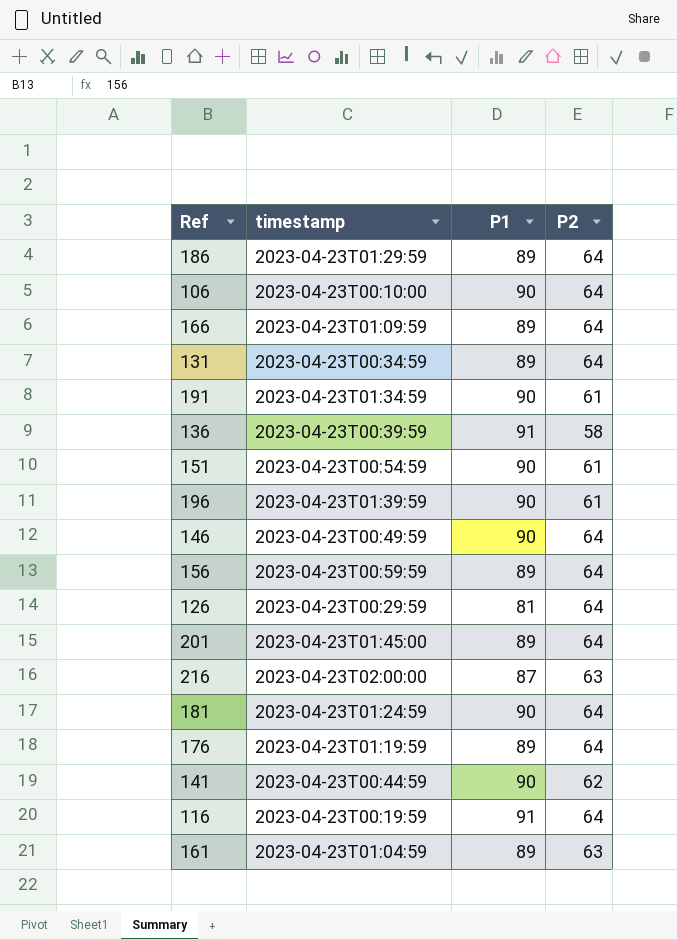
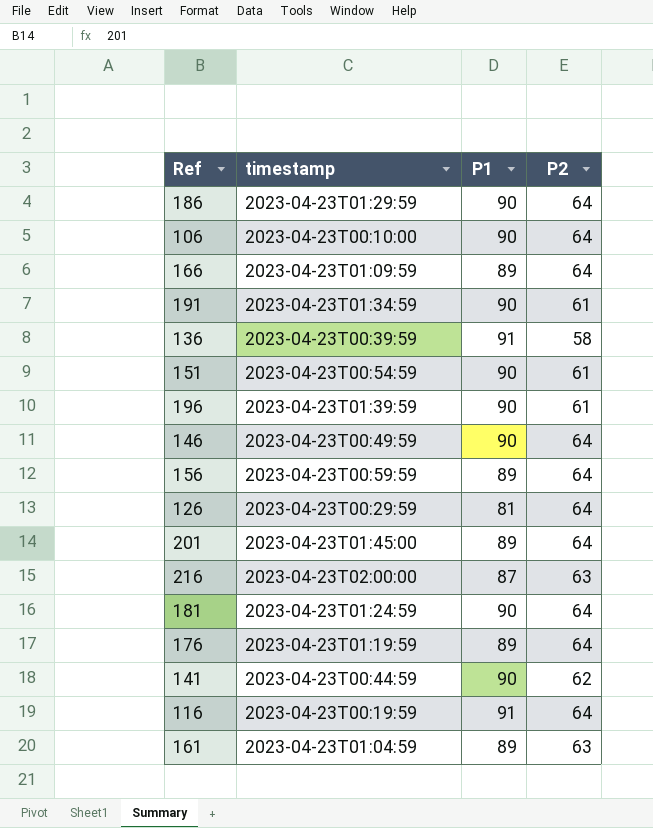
row 131: 2023-04-23T00:34:59 | 89 | 64 -> none
186 | P1: 89 -> 90

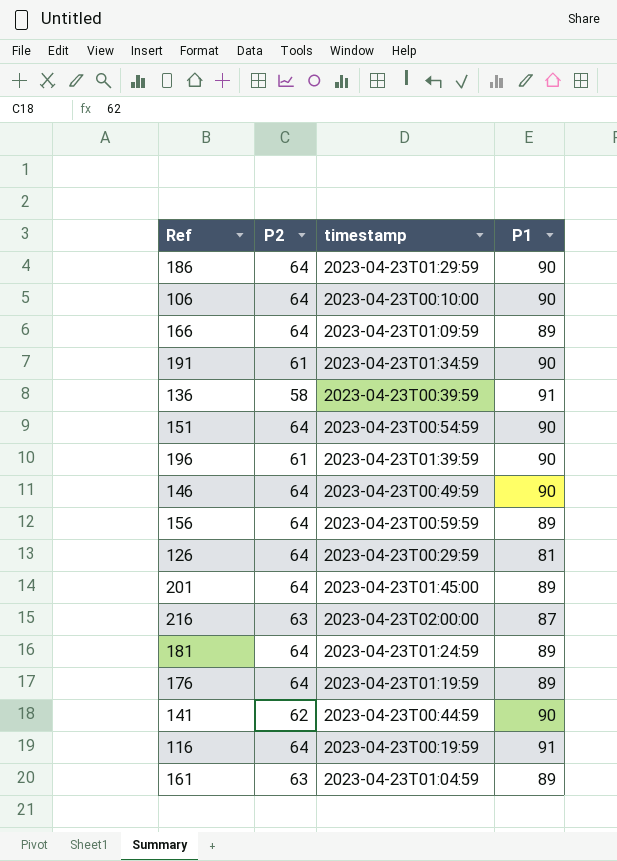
column P2 | position: 4 -> 2
151 | P2: 61 -> 64
181 | P1: 90 -> 89

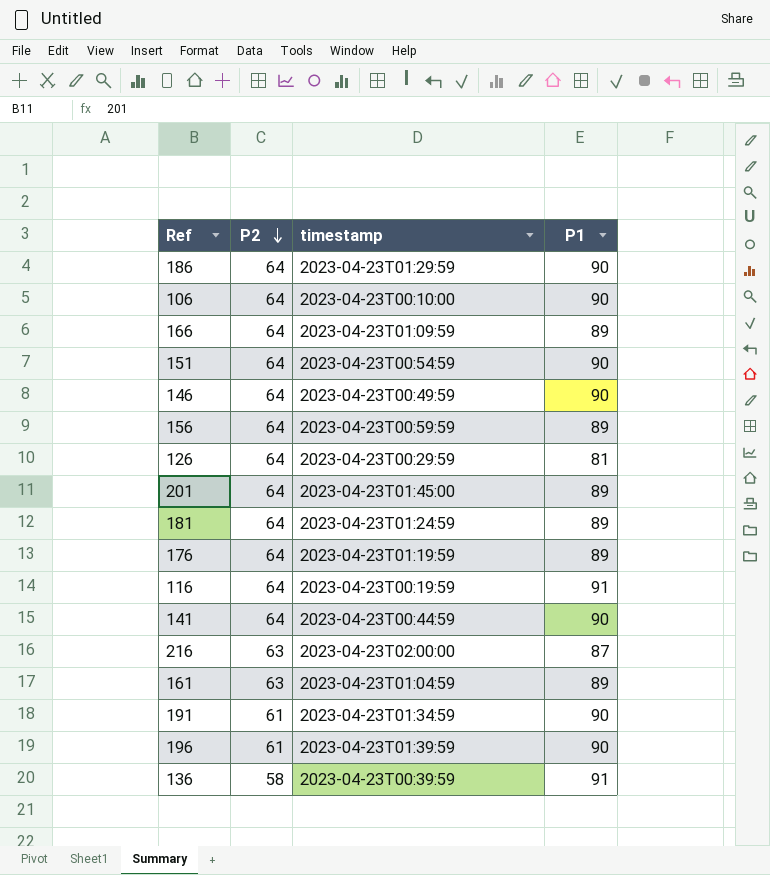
row order: none -> P2 descending
141 | P2: 62 -> 64

